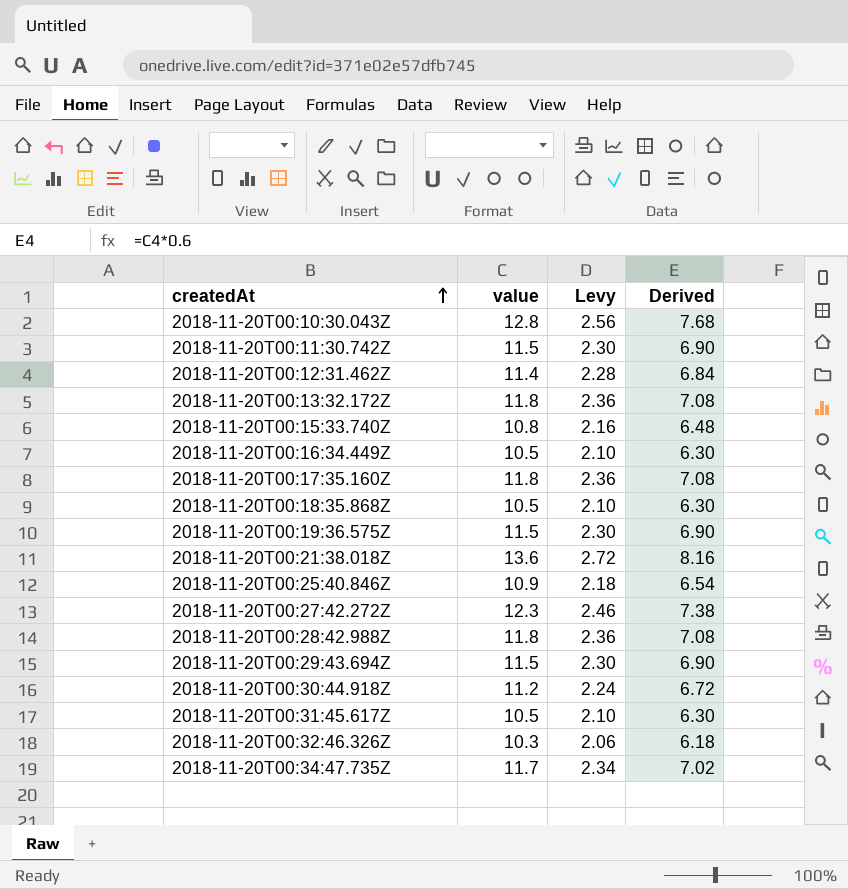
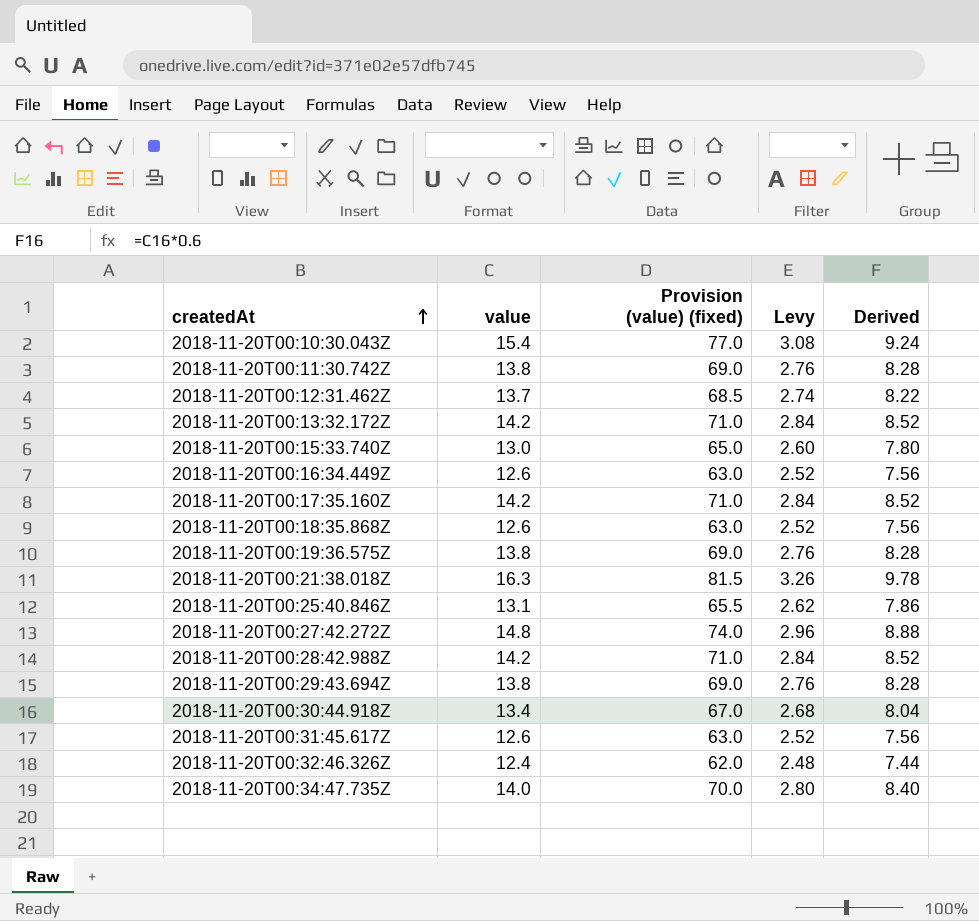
column Provision (value) (fixed) | formula: none -> [value] * 5
2018-11-20T00:10:30.043Z | value: 12.8 -> 15.4
2018-11-20T00:10:30.043Z | Levy: 2.56 -> 3.08
2018-11-20T00:10:30.043Z | Derived: 7.68 -> 9.24
2018-11-20T00:11:30.742Z | value: 11.5 -> 13.8
2018-11-20T00:11:30.742Z | Levy: 2.30 -> 2.76
2018-11-20T00:11:30.742Z | Derived: 6.90 -> 8.28
2018-11-20T00:12:31.462Z | value: 11.4 -> 13.7
2018-11-20T00:12:31.462Z | Levy: 2.28 -> 2.74
2018-11-20T00:12:31.462Z | Derived: 6.84 -> 8.22
2018-11-20T00:13:32.172Z | value: 11.8 -> 14.2
2018-11-20T00:13:32.172Z | Levy: 2.36 -> 2.84
2018-11-20T00:13:32.172Z | Derived: 7.08 -> 8.52
2018-11-20T00:15:33.740Z | value: 10.8 -> 13.0
2018-11-20T00:15:33.740Z | Levy: 2.16 -> 2.60
2018-11-20T00:15:33.740Z | Derived: 6.48 -> 7.80
2018-11-20T00:16:34.449Z | value: 10.5 -> 12.6
2018-11-20T00:16:34.449Z | Levy: 2.10 -> 2.52
2018-11-20T00:16:34.449Z | Derived: 6.30 -> 7.56
2018-11-20T00:17:35.160Z | value: 11.8 -> 14.2
2018-11-20T00:17:35.160Z | Levy: 2.36 -> 2.84
2018-11-20T00:17:35.160Z | Derived: 7.08 -> 8.52
2018-11-20T00:18:35.868Z | value: 10.5 -> 12.6
2018-11-20T00:18:35.868Z | Levy: 2.10 -> 2.52
2018-11-20T00:18:35.868Z | Derived: 6.30 -> 7.56
2018-11-20T00:19:36.575Z | value: 11.5 -> 13.8
2018-11-20T00:19:36.575Z | Levy: 2.30 -> 2.76
2018-11-20T00:19:36.575Z | Derived: 6.90 -> 8.28
2018-11-20T00:21:38.018Z | value: 13.6 -> 16.3
2018-11-20T00:21:38.018Z | Levy: 2.72 -> 3.26
2018-11-20T00:21:38.018Z | Derived: 8.16 -> 9.78
2018-11-20T00:25:40.846Z | value: 10.9 -> 13.1
2018-11-20T00:25:40.846Z | Levy: 2.18 -> 2.62
2018-11-20T00:25:40.846Z | Derived: 6.54 -> 7.86
2018-11-20T00:27:42.272Z | value: 12.3 -> 14.8
2018-11-20T00:27:42.272Z | Levy: 2.46 -> 2.96
2018-11-20T00:27:42.272Z | Derived: 7.38 -> 8.88
2018-11-20T00:28:42.988Z | value: 11.8 -> 14.2
2018-11-20T00:28:42.988Z | Levy: 2.36 -> 2.84
2018-11-20T00:28:42.988Z | Derived: 7.08 -> 8.52
2018-11-20T00:29:43.694Z | value: 11.5 -> 13.8
2018-11-20T00:29:43.694Z | Levy: 2.30 -> 2.76
2018-11-20T00:29:43.694Z | Derived: 6.90 -> 8.28
2018-11-20T00:30:44.918Z | value: 11.2 -> 13.4
2018-11-20T00:30:44.918Z | Levy: 2.24 -> 2.68
2018-11-20T00:30:44.918Z | Derived: 6.72 -> 8.04
2018-11-20T00:31:45.617Z | value: 10.5 -> 12.6
2018-11-20T00:31:45.617Z | Levy: 2.10 -> 2.52
2018-11-20T00:31:45.617Z | Derived: 6.30 -> 7.56
2018-11-20T00:32:46.326Z | value: 10.3 -> 12.4
2018-11-20T00:32:46.326Z | Levy: 2.06 -> 2.48
2018-11-20T00:32:46.326Z | Derived: 6.18 -> 7.44
2018-11-20T00:34:47.735Z | value: 11.7 -> 14.0
2018-11-20T00:34:47.735Z | Levy: 2.34 -> 2.80
2018-11-20T00:34:47.735Z | Derived: 7.02 -> 8.40

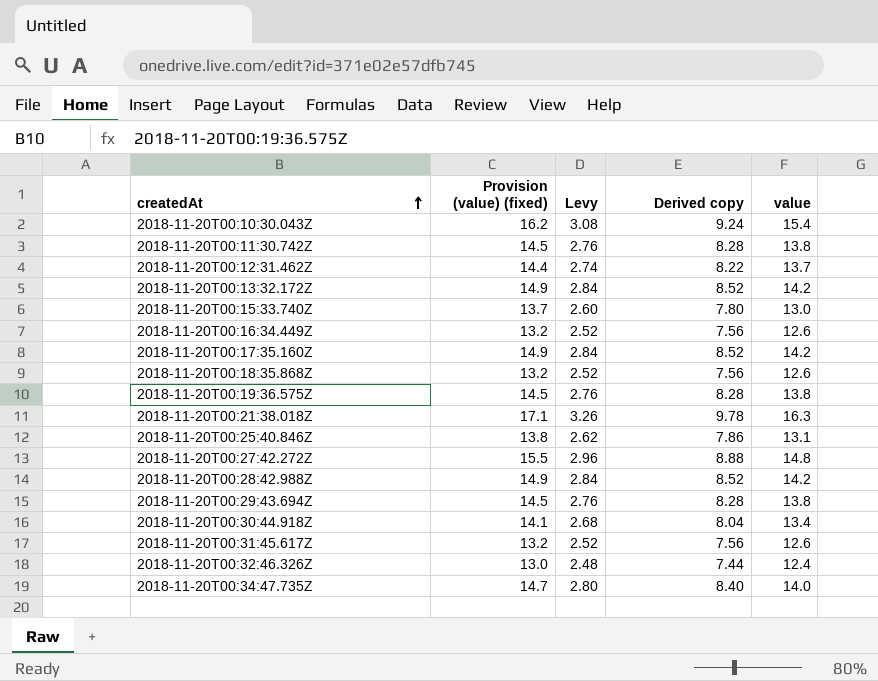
column Provision (value) (fixed) | formula: [value] * 5 -> [value] * 1.05
column name: Derived -> Derived copy
column value | position: 2 -> 5

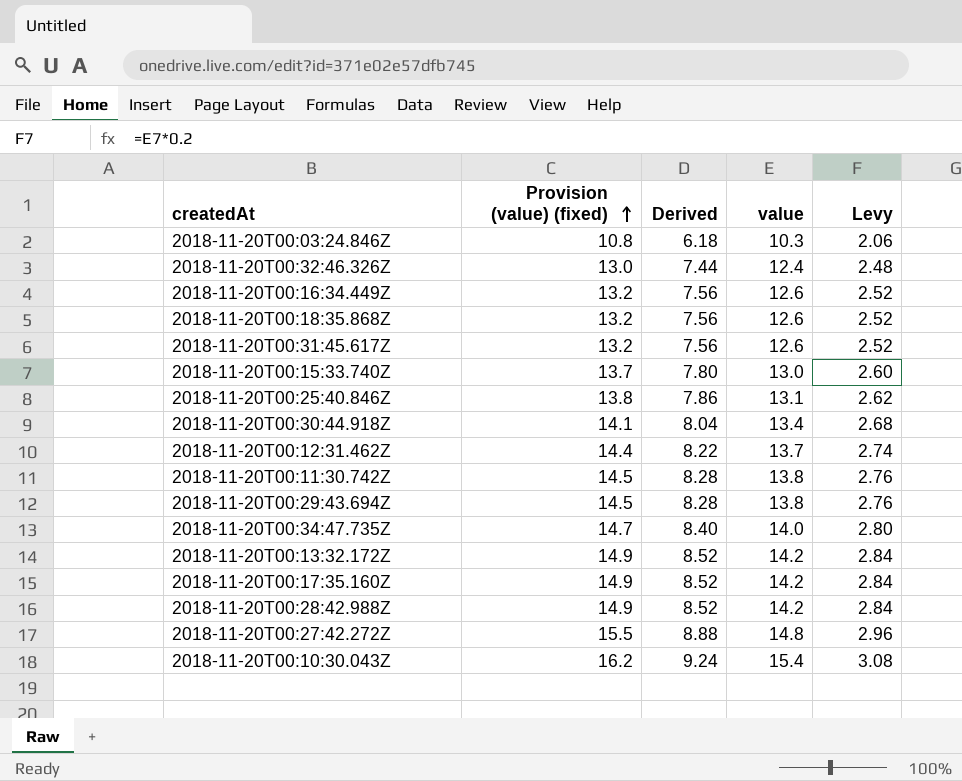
row order: createdAt ascending -> Provision (value) (fixed) ascending
column name: Derived copy -> Derived
column Levy | position: 3 -> 5
row 2018-11-20T00:19:36.575Z: 14.5 | 2.76 | 8.28 | 13.8 -> none
row 2018-11-20T00:21:38.018Z: 17.1 | 3.26 | 9.78 | 16.3 -> none
row 2018-11-20T00:03:24.846Z: none -> 10.8 | 6.18 | 10.3 | 2.06

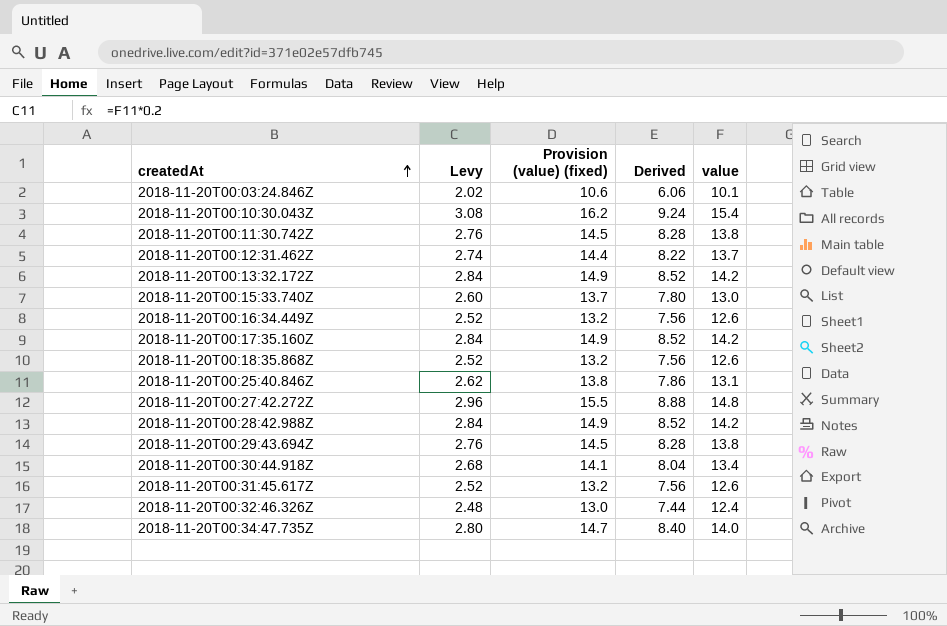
row order: Provision (value) (fixed) ascending -> createdAt ascending
column Levy | position: 5 -> 2
2018-11-20T00:03:24.846Z | Levy: 2.06 -> 2.02
2018-11-20T00:03:24.846Z | Provision (value) (fixed): 10.8 -> 10.6
2018-11-20T00:03:24.846Z | Derived: 6.18 -> 6.06
2018-11-20T00:03:24.846Z | value: 10.3 -> 10.1

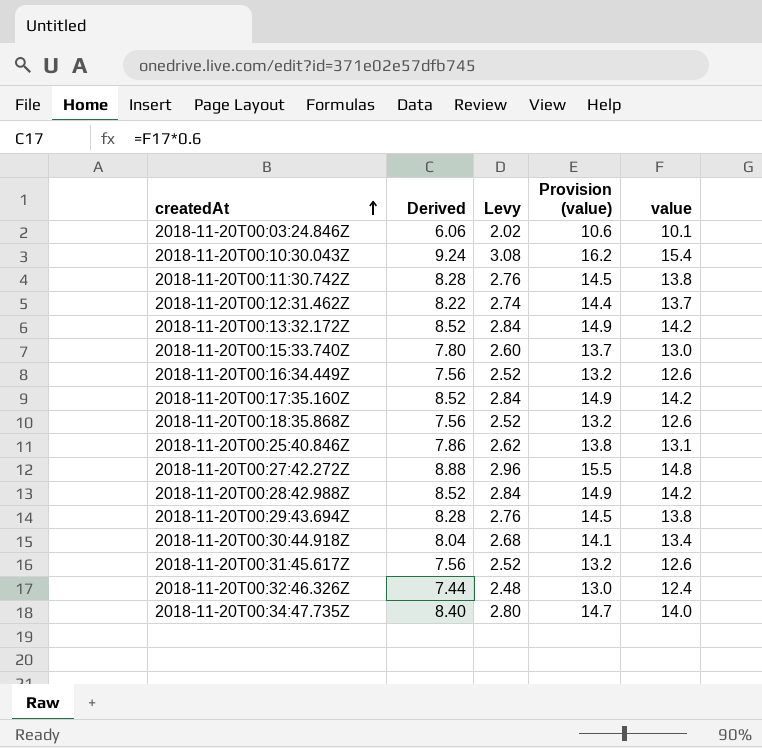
column Derived | position: 4 -> 2
column name: Provision (value) (fixed) -> Provision (value)

